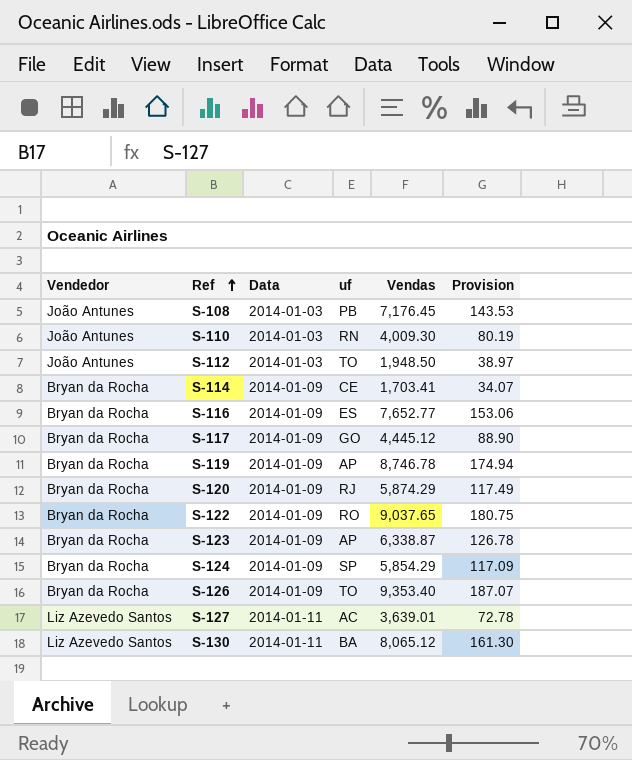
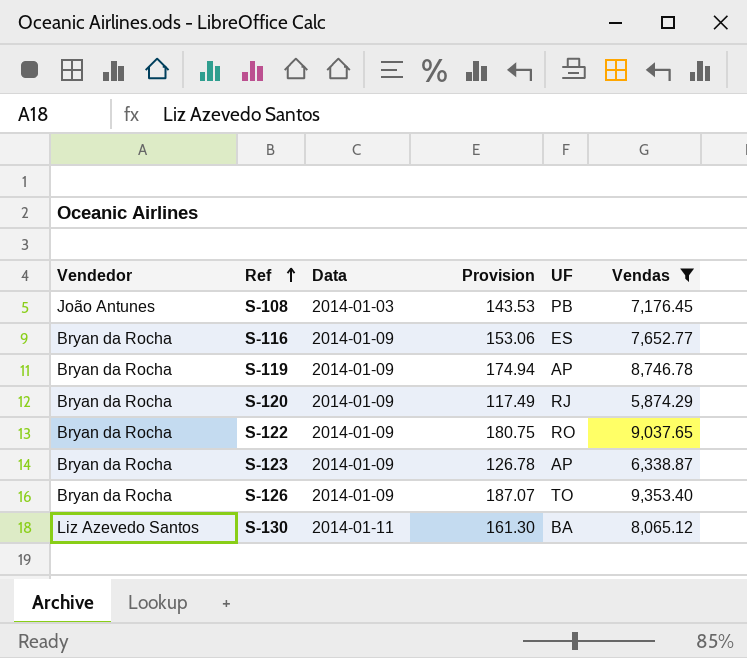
filter: none -> Vendas >= 5,874.29
column Provision | position: 6 -> 4
column name: uf -> UF

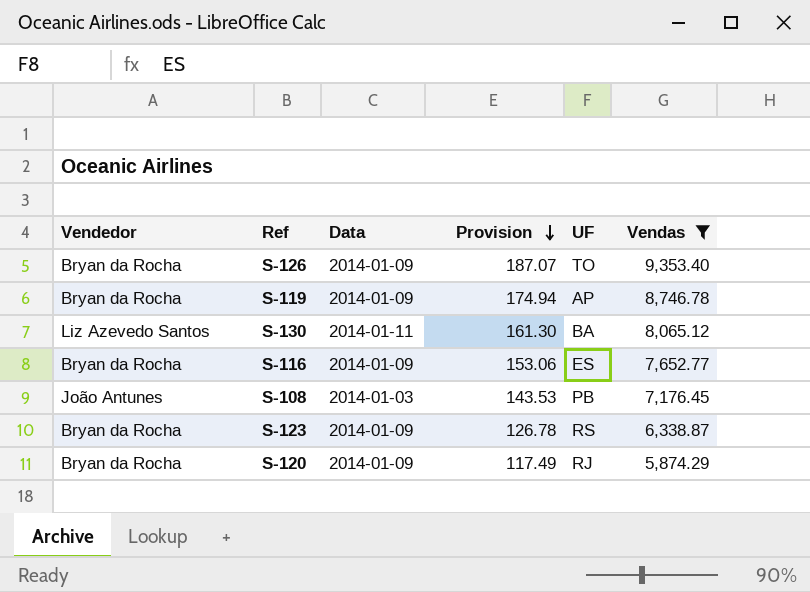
row order: Ref ascending -> Provision descending
row S-122: Bryan da Rocha | 2014-01-09 | 180.75 | RO | 9,037.65 -> none
S-123 | UF: AP -> RS

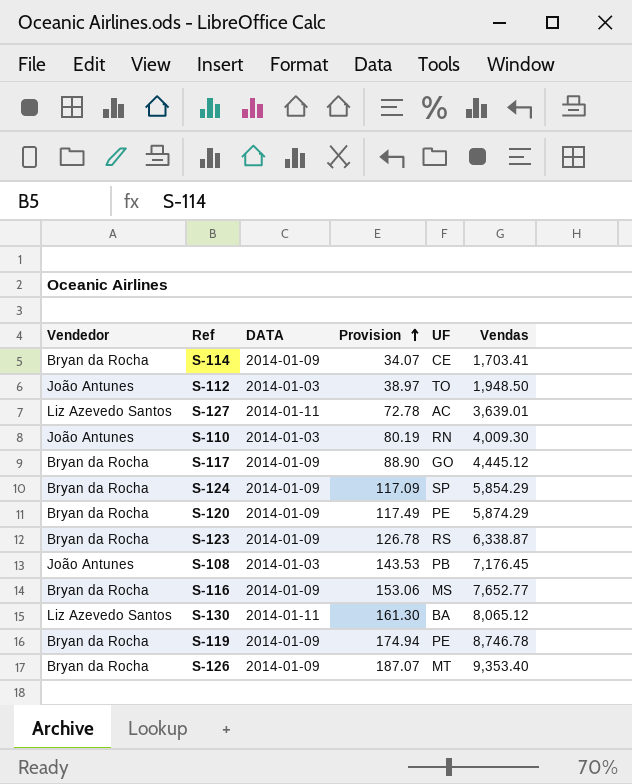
filter: Vendas >= 5,874.29 -> none
row order: Provision descending -> Provision ascending
column name: Data -> DATA
S-120 | UF: RJ -> PE
S-116 | UF: ES -> MS
S-119 | UF: AP -> PE
S-126 | UF: TO -> MT

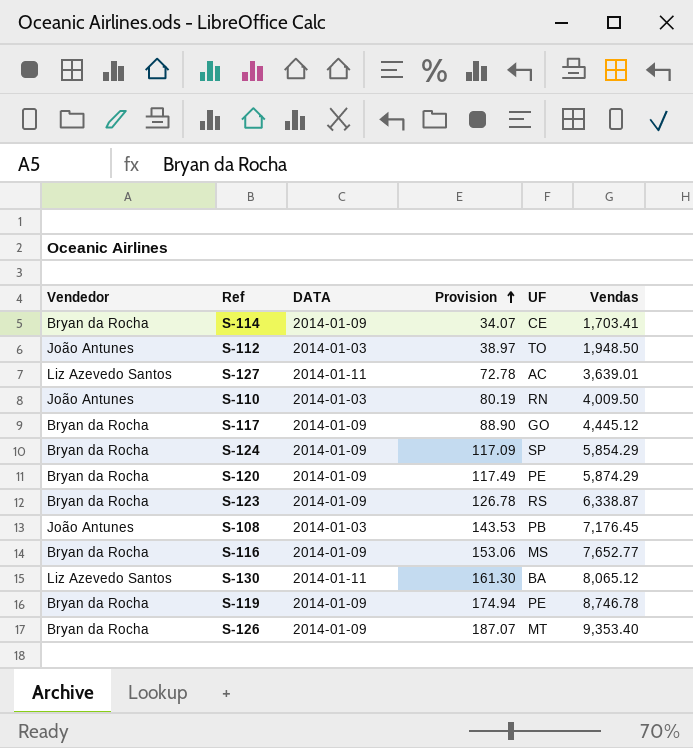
S-110 | Vendas: 4,009.30 -> 4,009.50

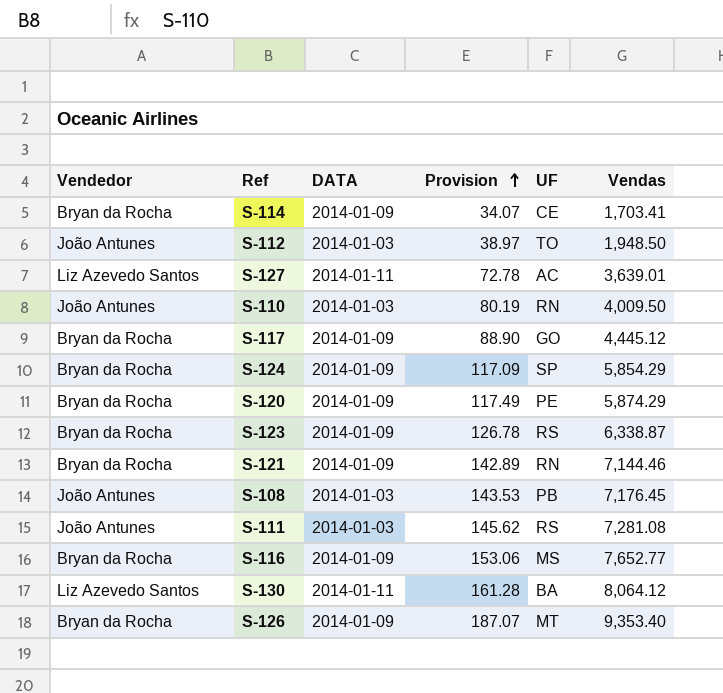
row S-119: Bryan da Rocha | 2014-01-09 | 174.94 | PE | 8,746.78 -> none
row S-121: none -> Bryan da Rocha | 2014-01-09 | 142.89 | RN | 7,144.46
row S-111: none -> João Antunes | 2014-01-03 | 145.62 | RS | 7,281.08
S-130 | Provision: 161.30 -> 161.28
S-130 | Vendas: 8,065.12 -> 8,064.12

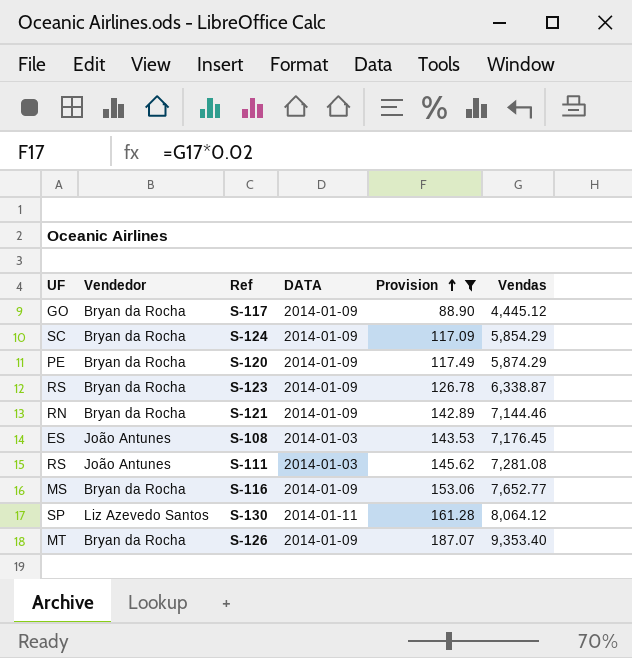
filter: none -> Provision >= 88.90
column UF | position: 5 -> 1
S-124 | UF: SP -> SC
S-108 | UF: PB -> ES
S-130 | UF: BA -> SP

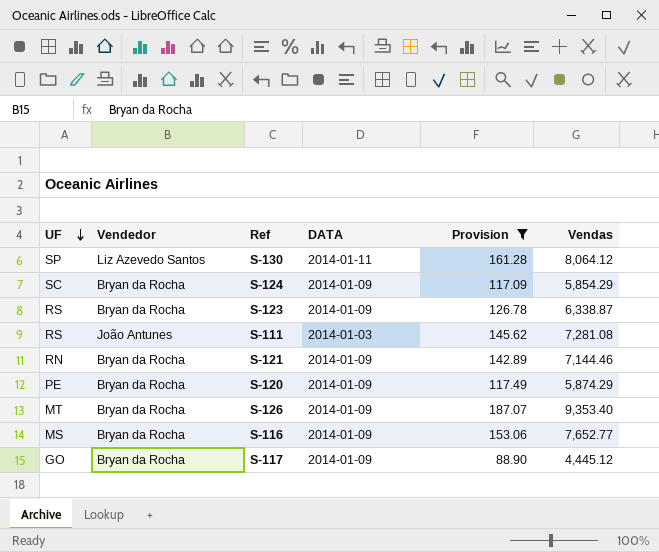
row order: Provision ascending -> UF descending
row S-108: ES | João Antunes | 2014-01-03 | 143.53 | 7,176.45 -> none

